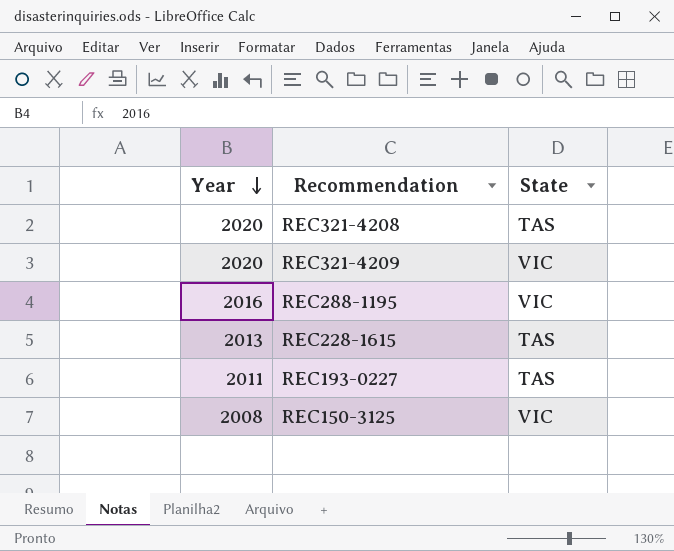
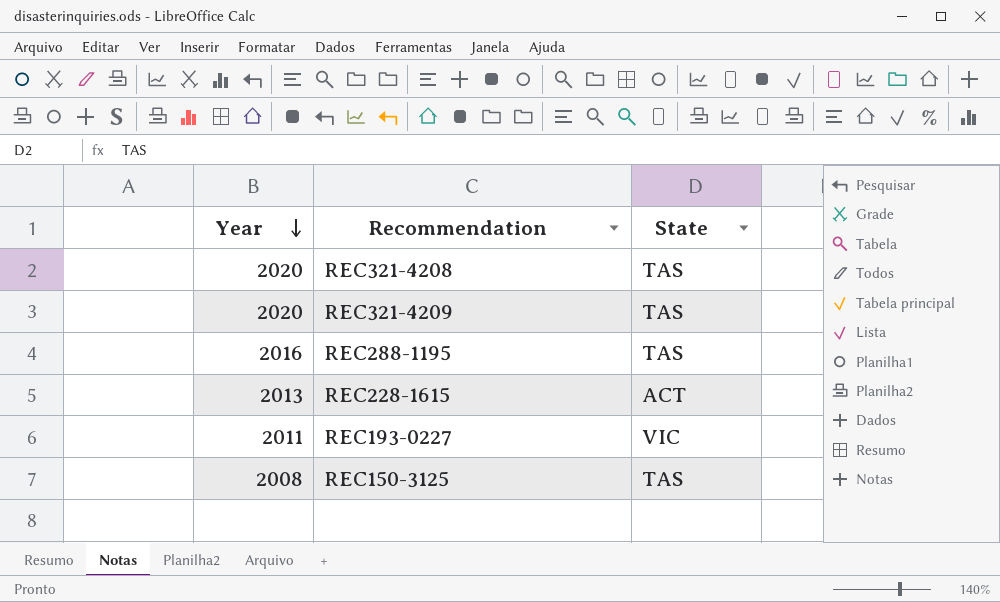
REC321-4209 | State: VIC -> TAS
REC288-1195 | State: VIC -> TAS
REC228-1615 | State: TAS -> ACT
REC193-0227 | State: TAS -> VIC
REC150-3125 | State: VIC -> TAS

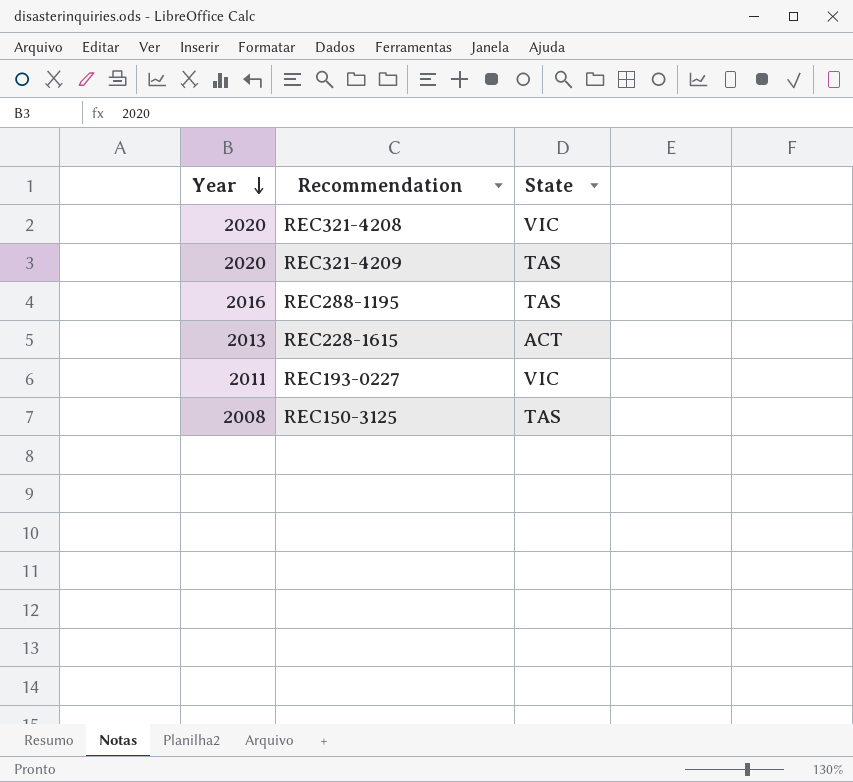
REC321-4208 | State: TAS -> VIC

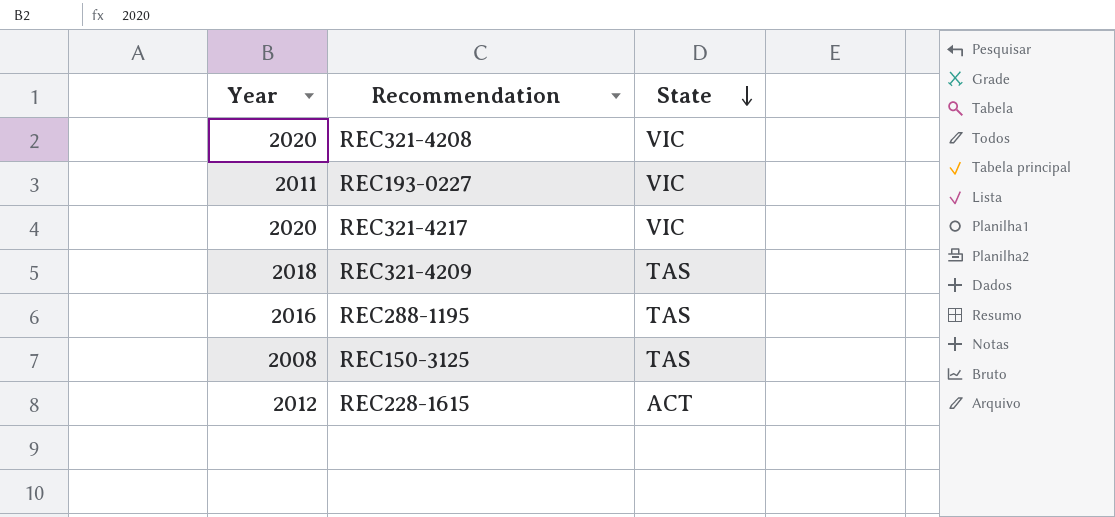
row order: Year descending -> State descending
row REC321-4217: none -> 2020 | VIC
REC321-4209 | Year: 2020 -> 2018
REC228-1615 | Year: 2013 -> 2012

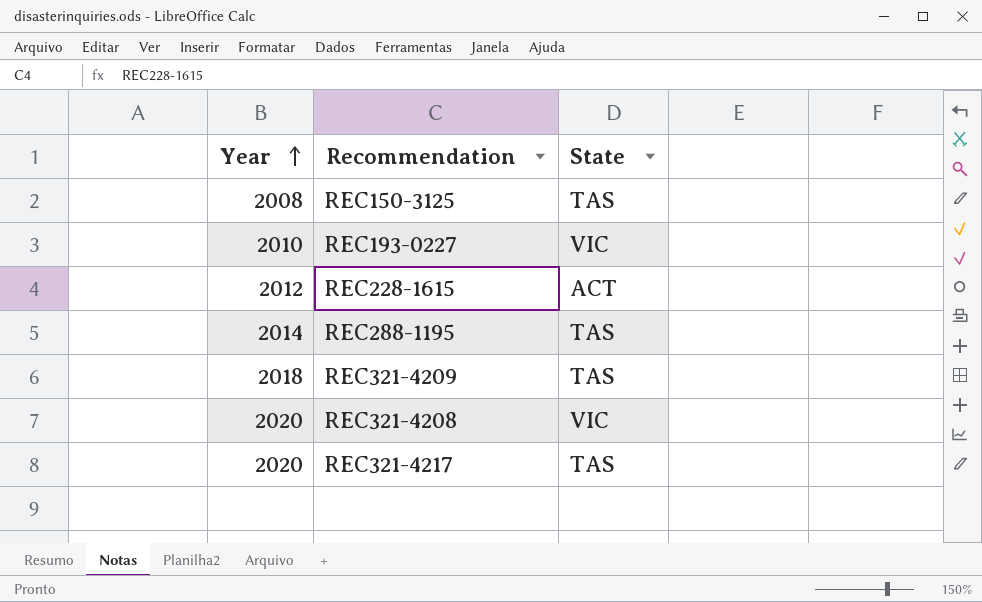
row order: State descending -> Year ascending
REC193-0227 | Year: 2011 -> 2010
REC288-1195 | Year: 2016 -> 2014
REC321-4217 | State: VIC -> TAS

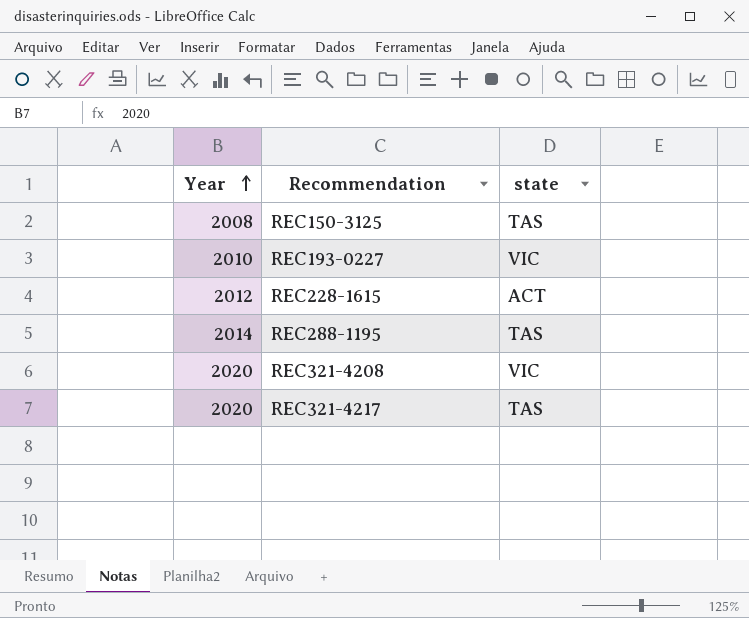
column name: State -> state
row REC321-4209: 2018 | TAS -> none

